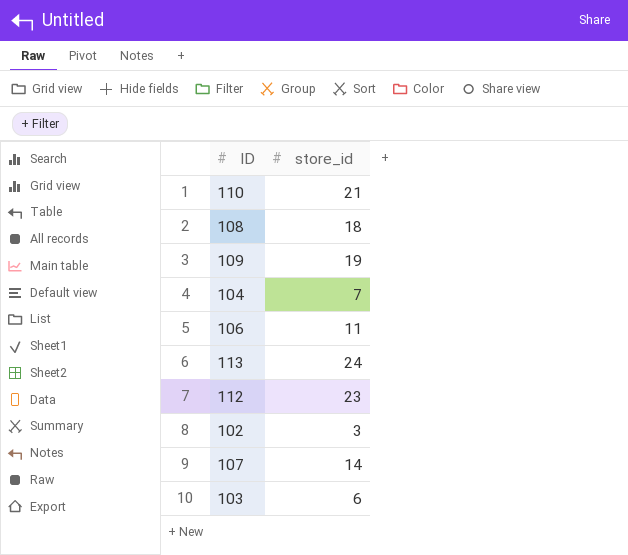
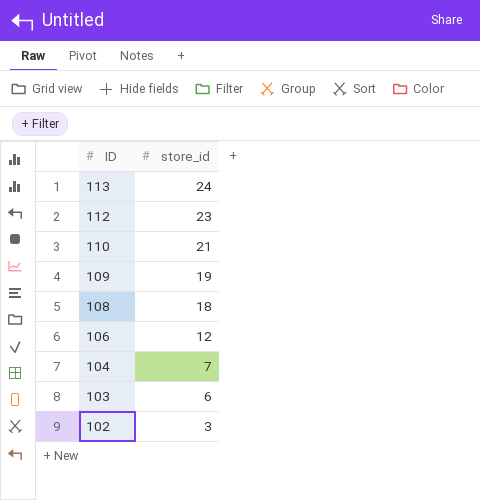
row order: none -> ID descending
row 107: 14 -> none
106 | store_id: 11 -> 12

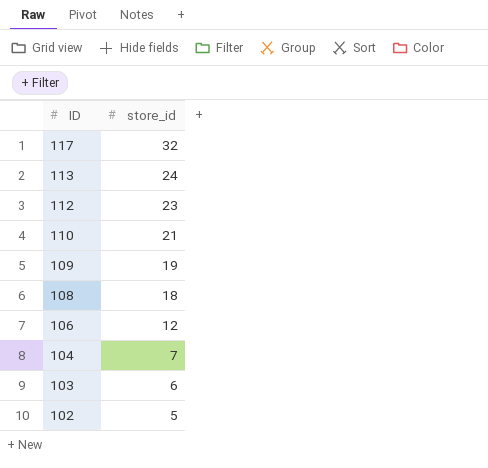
row 117: none -> 32
102 | store_id: 3 -> 5

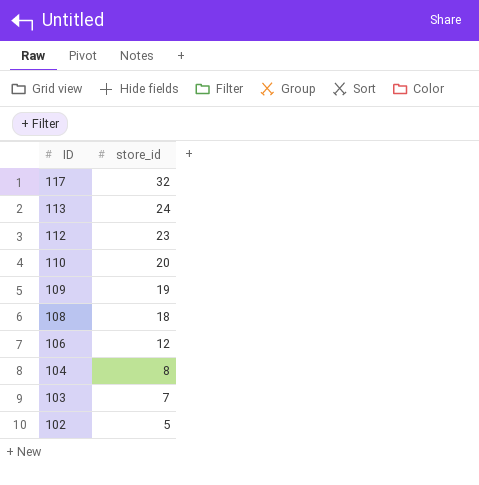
110 | store_id: 21 -> 20
104 | store_id: 7 -> 8
103 | store_id: 6 -> 7

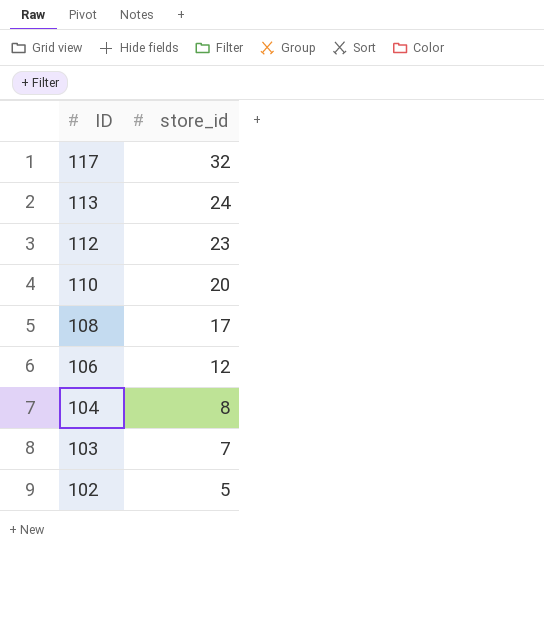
row 109: 19 -> none
108 | store_id: 18 -> 17

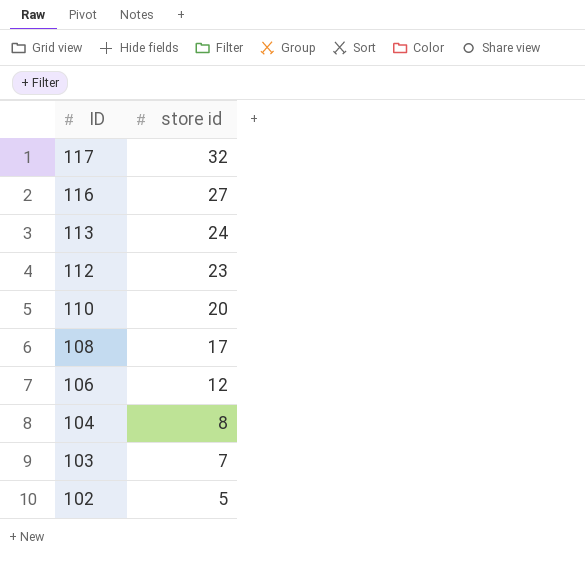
column name: store_id -> store id
row 116: none -> 27

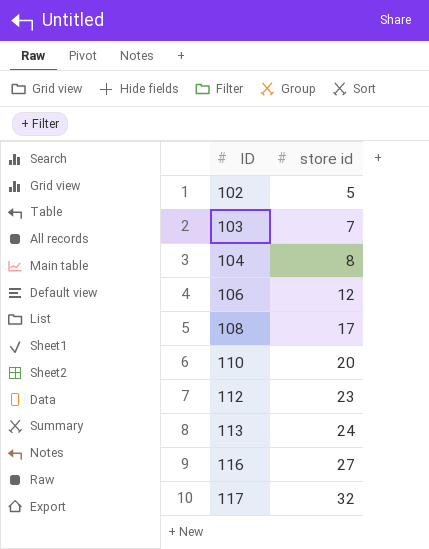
row order: ID descending -> ID ascending

